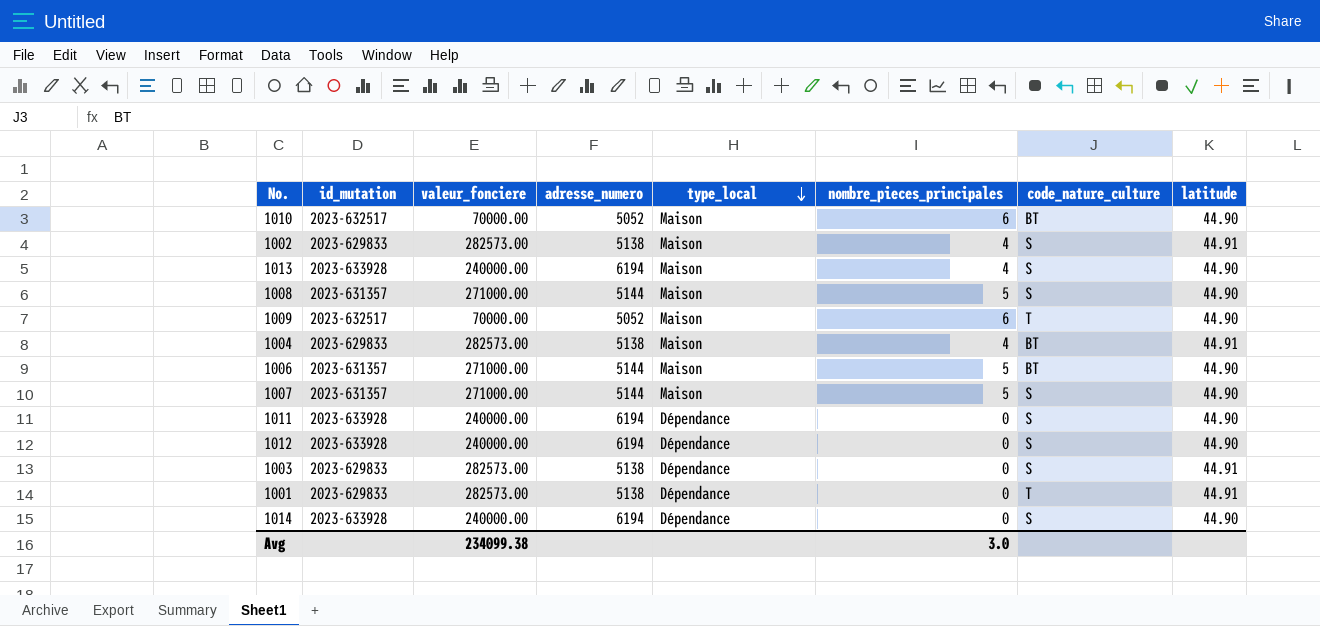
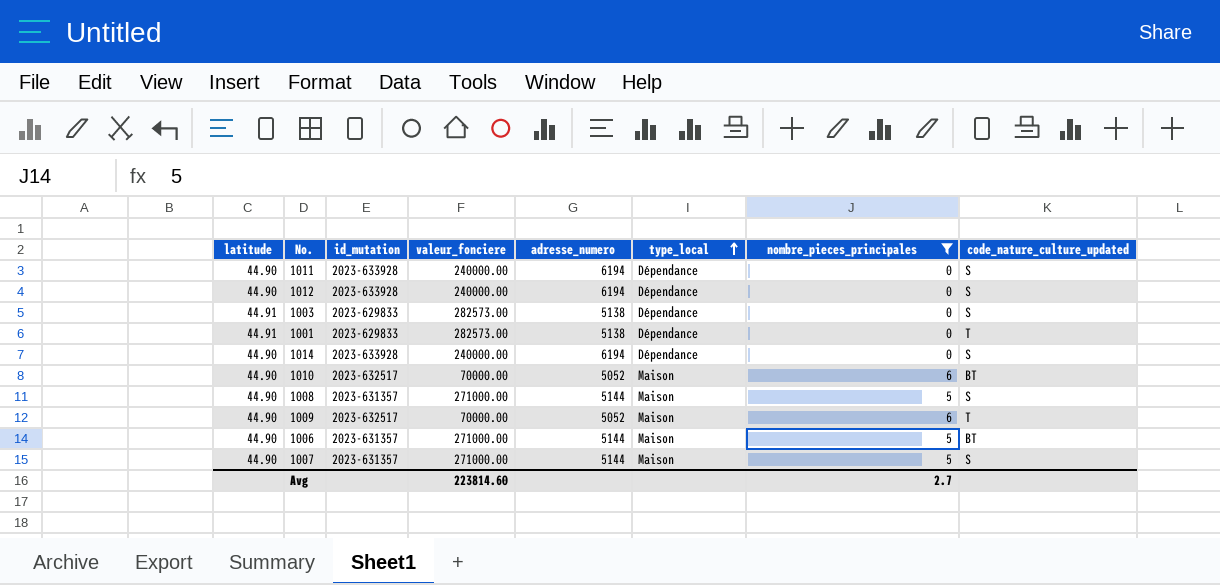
filter: none -> nombre_pieces_principales != 4
row order: type_local descending -> type_local ascending
column latitude | position: 8 -> 1
column name: code_nature_culture -> code_nature_culture_updated
Avg | valeur_fonciere: 234099.38 -> 223814.60
Avg | nombre_pieces_principales: 3.0 -> 2.7

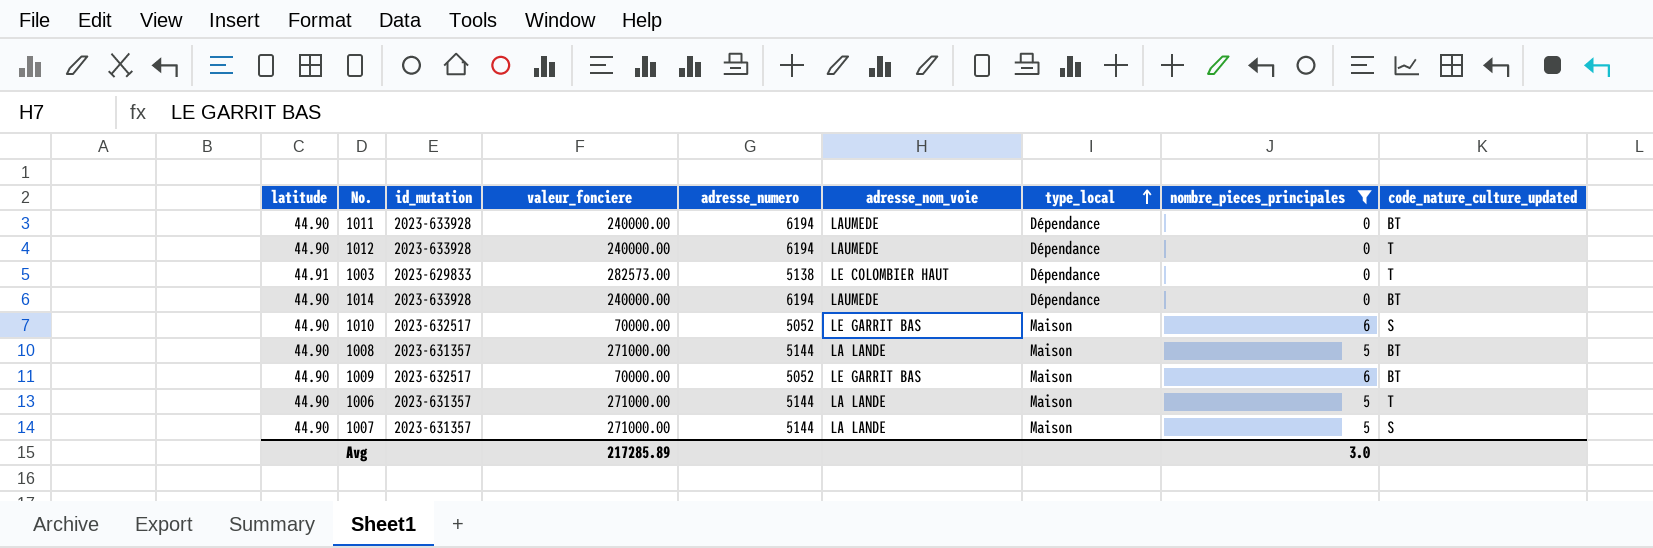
column adresse_nom_voie | position: none -> 6
row 1001: 44.91 | 2023-629833 | 282573.00 | 5138 | Dépendance | 0 | T -> none
1011 | code_nature_culture_updated: S -> BT
1012 | code_nature_culture_updated: S -> T
1003 | code_nature_culture_updated: S -> T
1014 | code_nature_culture_updated: S -> BT
1010 | code_nature_culture_updated: BT -> S
1008 | code_nature_culture_updated: S -> BT
1009 | code_nature_culture_updated: T -> BT
1006 | code_nature_culture_updated: BT -> T
Avg | valeur_fonciere: 223814.60 -> 217285.89
Avg | nombre_pieces_principales: 2.7 -> 3.0

